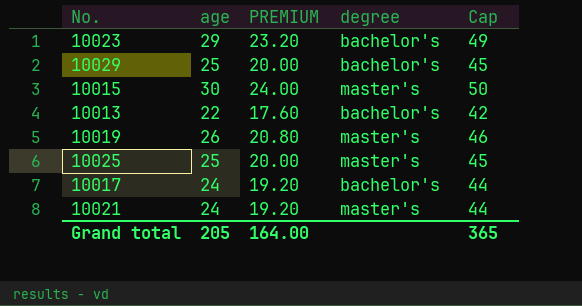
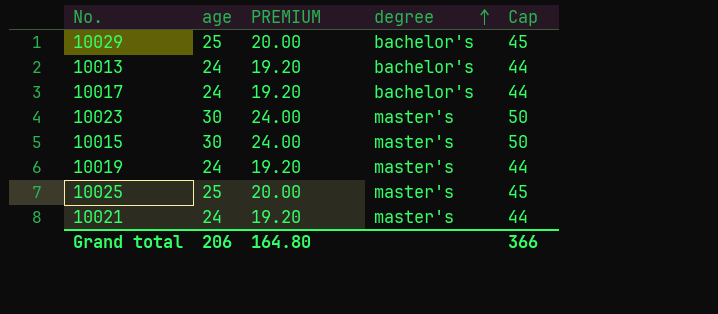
row order: none -> degree ascending
10013 | age: 22 -> 24
10013 | PREMIUM: 17.60 -> 19.20
10013 | Cap: 42 -> 44
10023 | age: 29 -> 30
10023 | PREMIUM: 23.20 -> 24.00
10023 | degree: bachelor's -> master's
10023 | Cap: 49 -> 50
10019 | age: 26 -> 24
10019 | PREMIUM: 20.80 -> 19.20
10019 | Cap: 46 -> 44
Grand total | age: 205 -> 206
Grand total | PREMIUM: 164.00 -> 164.80
Grand total | Cap: 365 -> 366

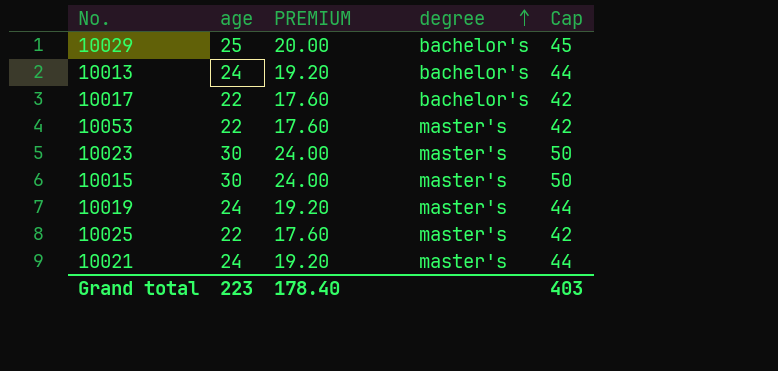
10017 | age: 24 -> 22
10017 | PREMIUM: 19.20 -> 17.60
10017 | Cap: 44 -> 42
row 10053: none -> 22 | 17.60 | master's | 42
10025 | age: 25 -> 22
10025 | PREMIUM: 20.00 -> 17.60
10025 | Cap: 45 -> 42
Grand total | age: 206 -> 223
Grand total | PREMIUM: 164.80 -> 178.40
Grand total | Cap: 366 -> 403

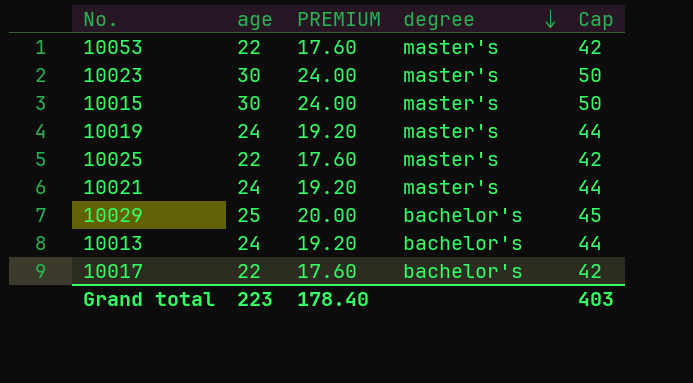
row order: degree ascending -> degree descending

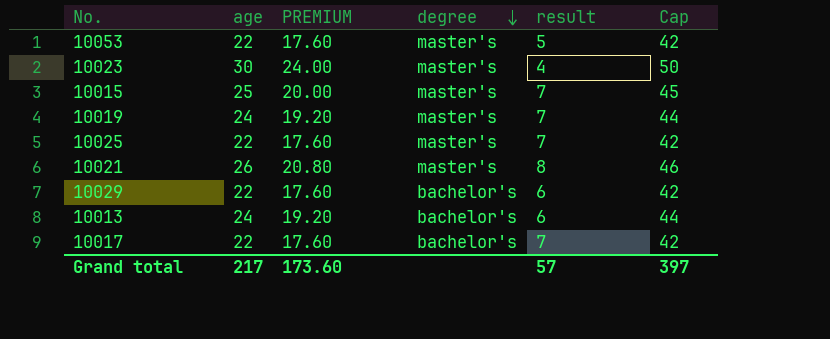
column result | position: none -> 5
10015 | age: 30 -> 25
10015 | PREMIUM: 24.00 -> 20.00
10015 | Cap: 50 -> 45
10021 | age: 24 -> 26
10021 | PREMIUM: 19.20 -> 20.80
10021 | Cap: 44 -> 46
10029 | age: 25 -> 22
10029 | PREMIUM: 20.00 -> 17.60
10029 | Cap: 45 -> 42
Grand total | age: 223 -> 217
Grand total | PREMIUM: 178.40 -> 173.60
Grand total | Cap: 403 -> 397

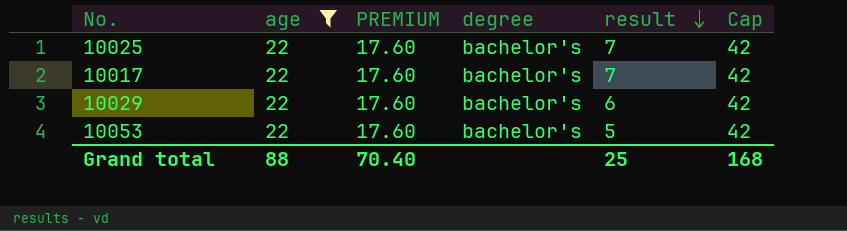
filter: none -> age = 22
row order: degree descending -> result descending
10025 | degree: master's -> bachelor's
10053 | degree: master's -> bachelor's
Grand total | age: 217 -> 88
Grand total | PREMIUM: 173.60 -> 70.40
Grand total | result: 57 -> 25
Grand total | Cap: 397 -> 168

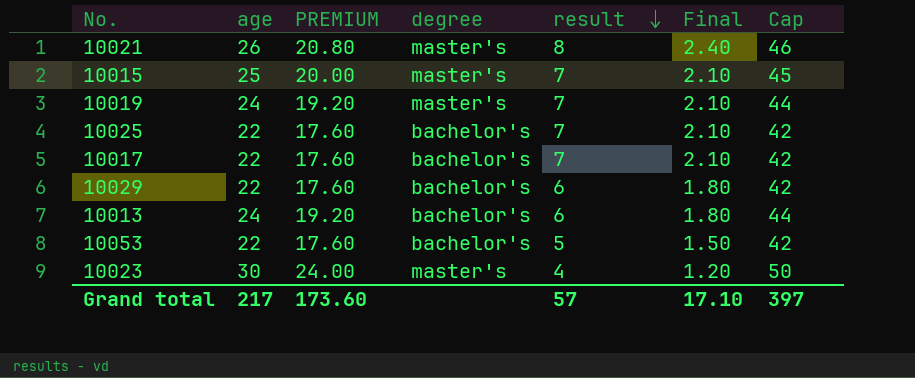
filter: age = 22 -> none
column Final | formula: none -> [result] * 0.3
Grand total | age: 88 -> 217
Grand total | PREMIUM: 70.40 -> 173.60
Grand total | result: 25 -> 57
Grand total | Cap: 168 -> 397

